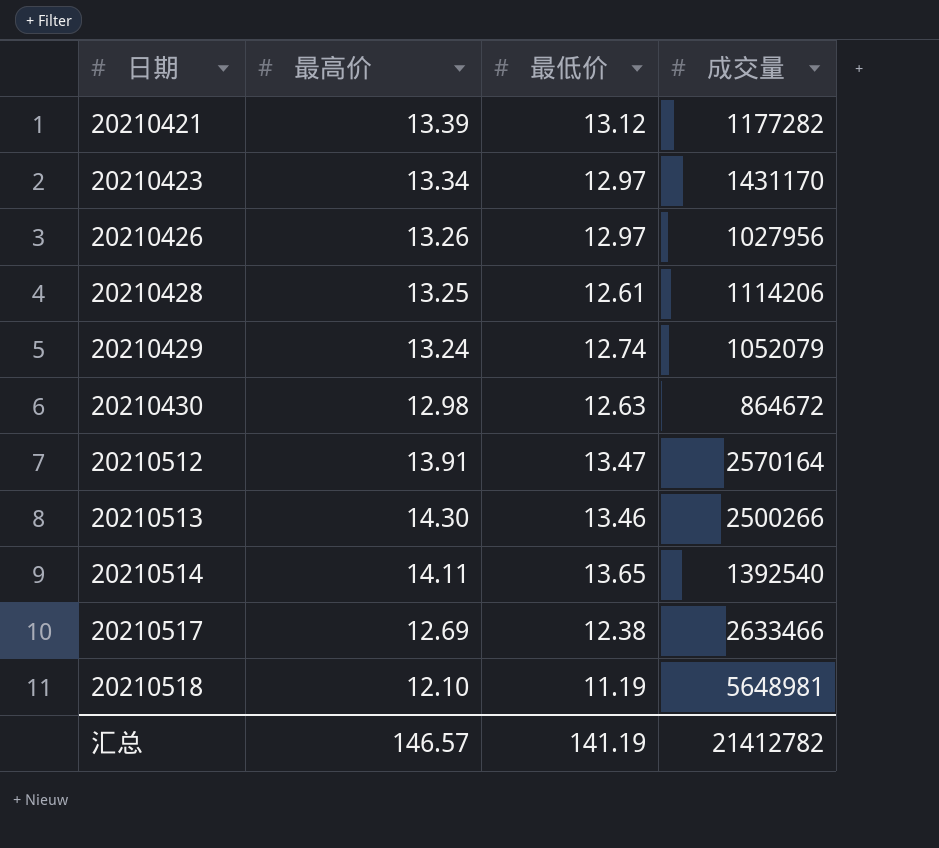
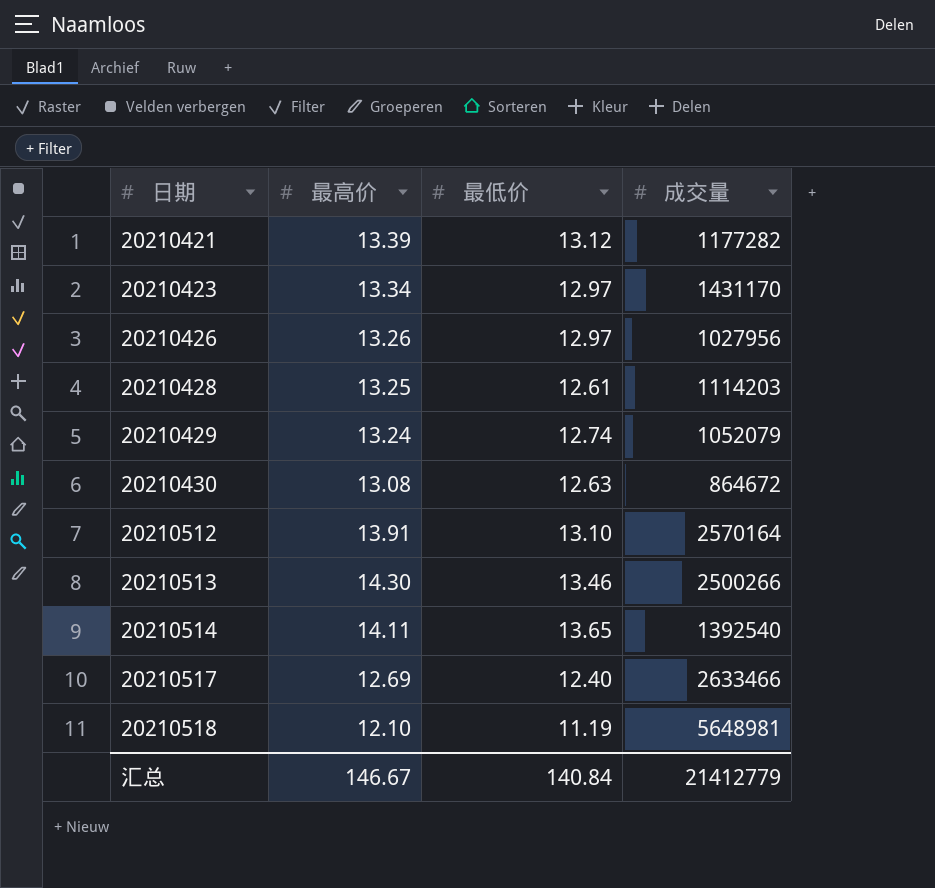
20210428 | 成交量: 1114206 -> 1114203
20210430 | 最高价: 12.98 -> 13.08
20210512 | 最低价: 13.47 -> 13.10
20210517 | 最低价: 12.38 -> 12.40
汇总 | 最高价: 146.57 -> 146.67
汇总 | 最低价: 141.19 -> 140.84
汇总 | 成交量: 21412782 -> 21412779

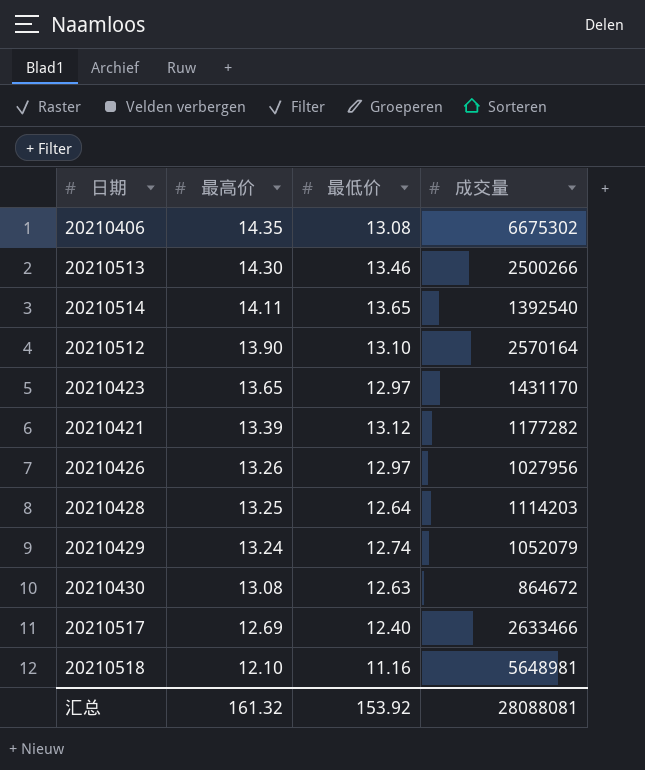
row order: 日期 ascending -> 最高价 descending
row 20210406: none -> 14.35 | 13.08 | 6675302
20210512 | 最高价: 13.91 -> 13.90
20210423 | 最高价: 13.34 -> 13.65
20210428 | 最低价: 12.61 -> 12.64
20210518 | 最低价: 11.19 -> 11.16
汇总 | 最高价: 146.67 -> 161.32
汇总 | 最低价: 140.84 -> 153.92
汇总 | 成交量: 21412779 -> 28088081

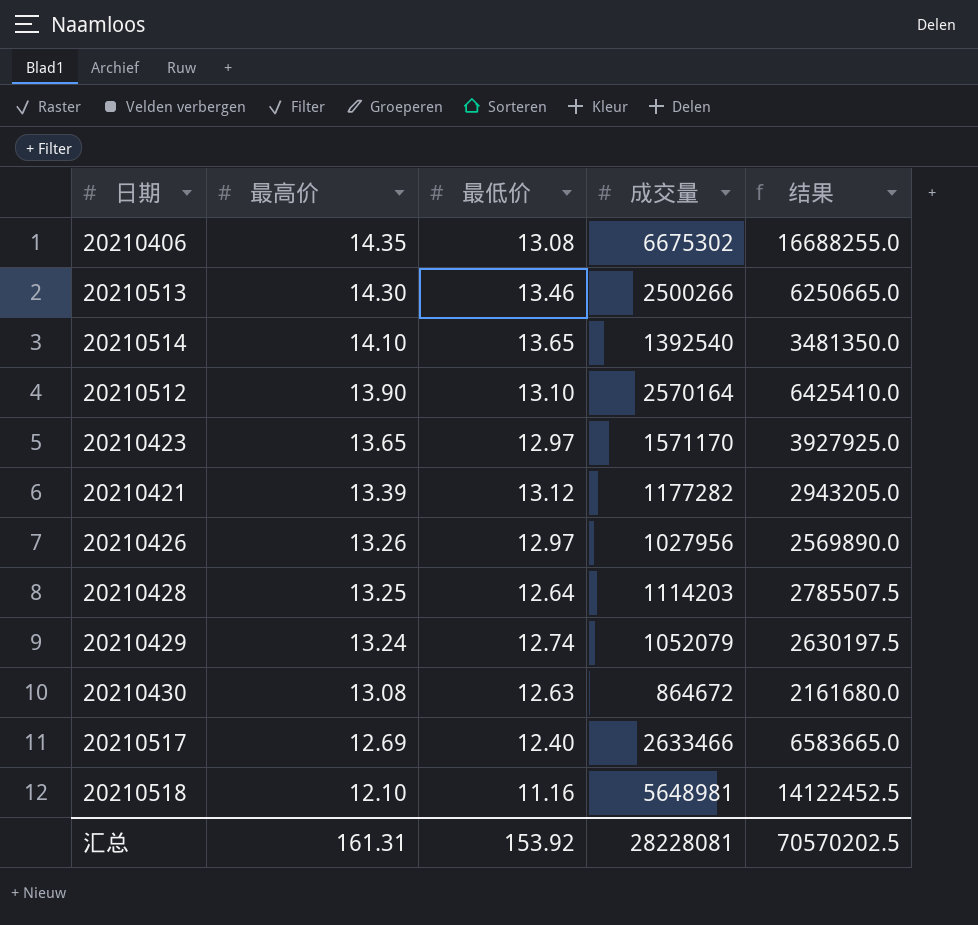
column 结果 | formula: none -> [成交量] * 2.5
20210514 | 最高价: 14.11 -> 14.10
20210423 | 成交量: 1431170 -> 1571170
汇总 | 最高价: 161.32 -> 161.31
汇总 | 成交量: 28088081 -> 28228081

